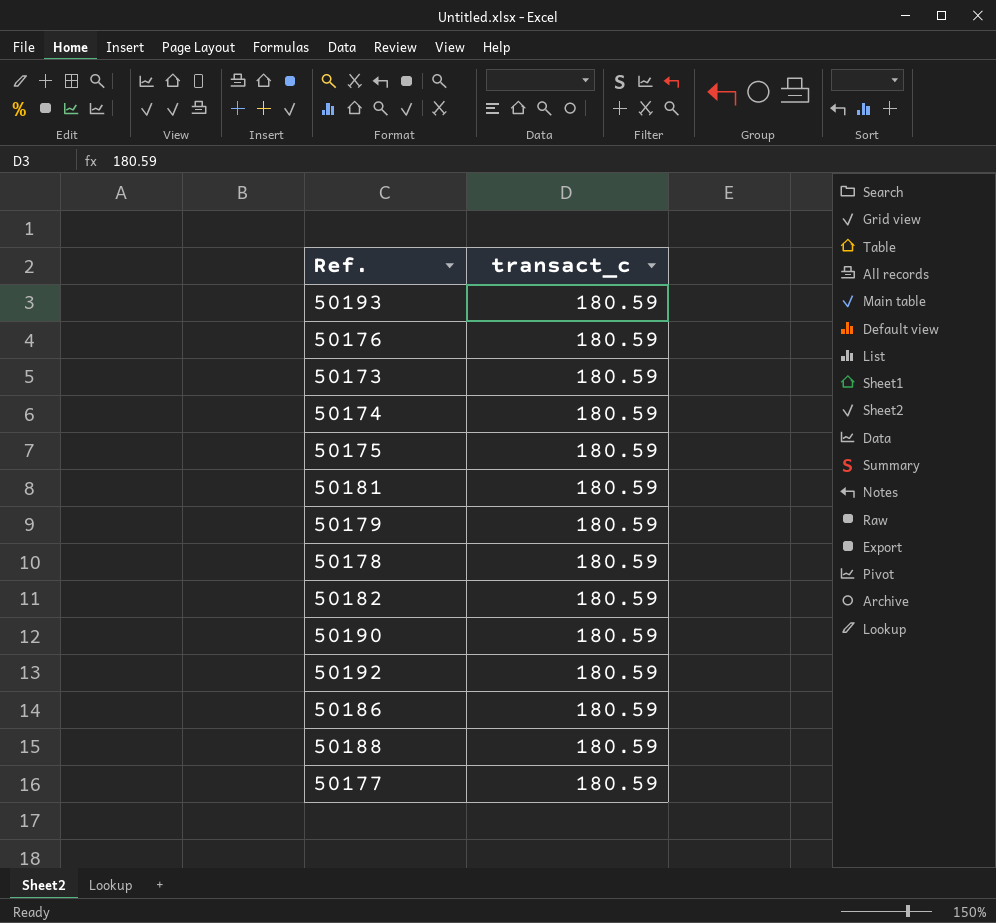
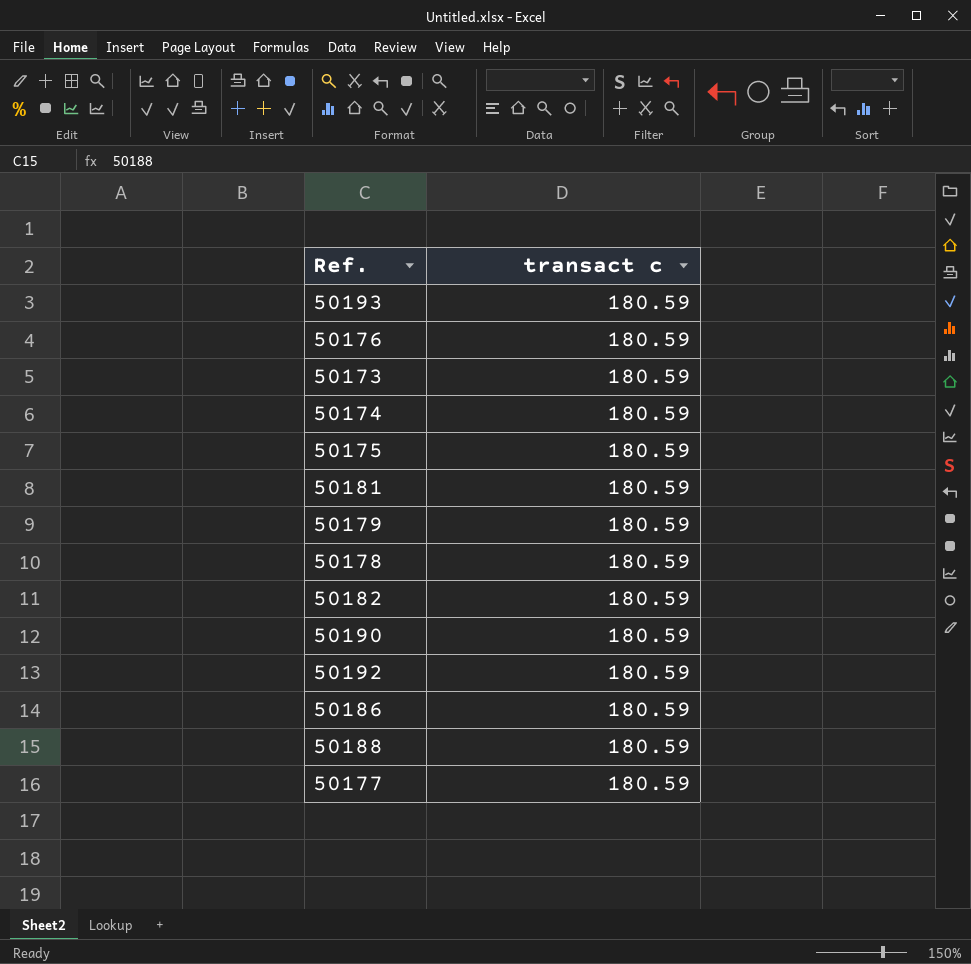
column name: transact_c -> transact c

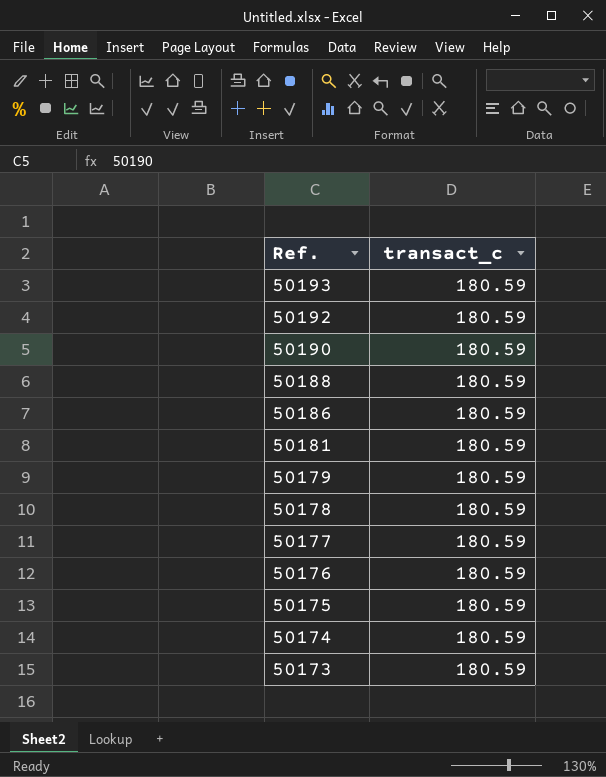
row order: none -> Ref. descending
column name: transact c -> transact_c
row 50182: 180.59 -> none

